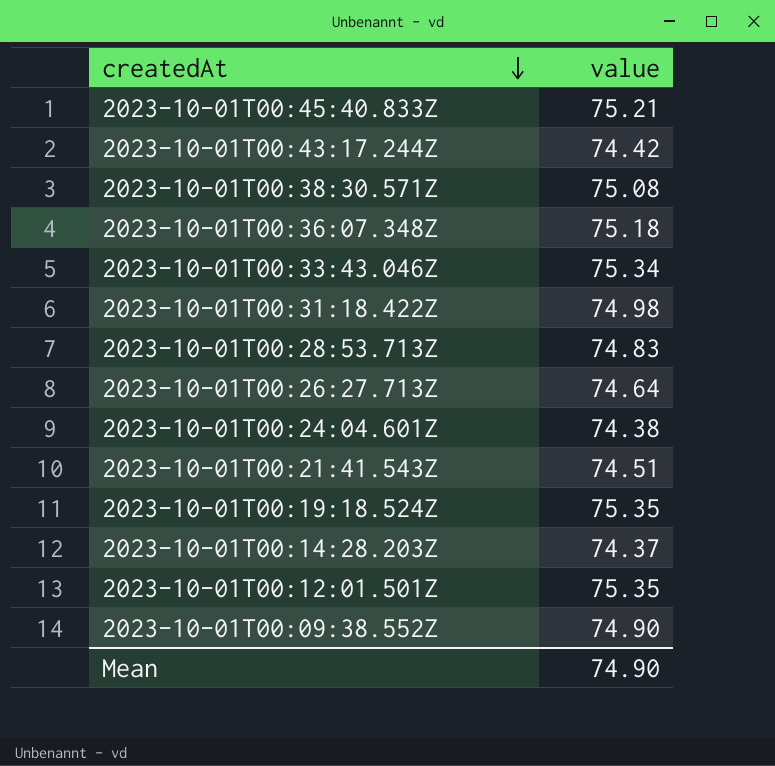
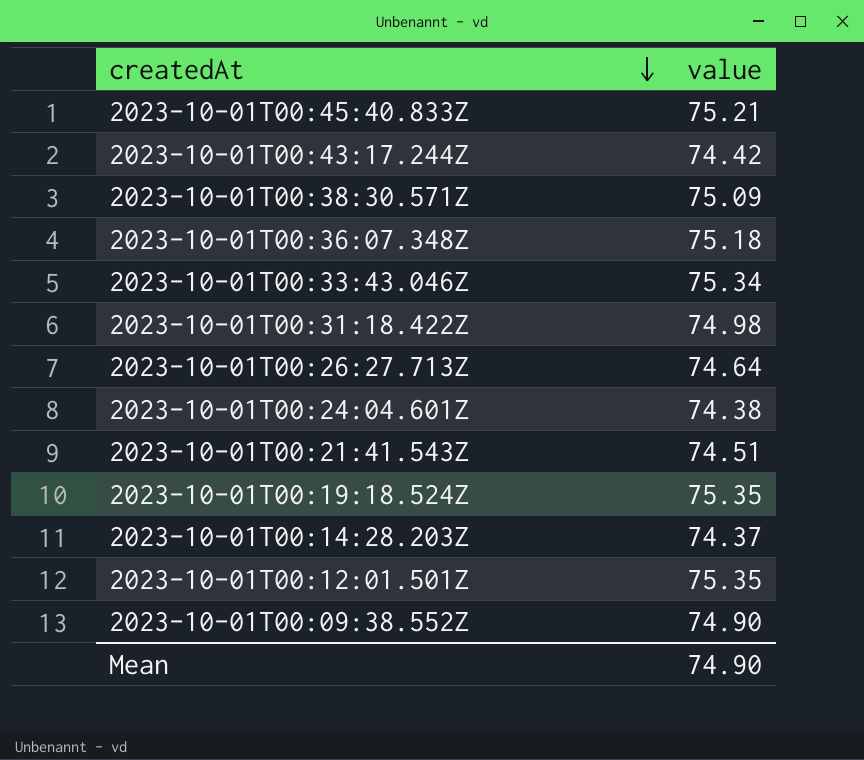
row 2023-10-01T00:28:53.713Z: 74.83 -> none
2023-10-01T00:38:30.571Z | value: 75.08 -> 75.09

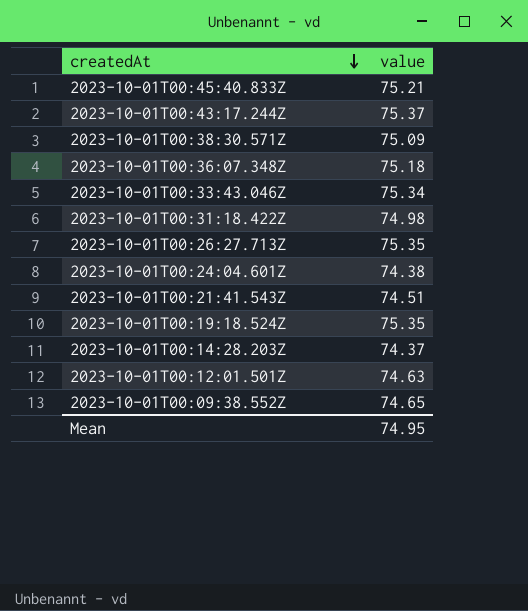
2023-10-01T00:43:17.244Z | value: 74.42 -> 75.37
2023-10-01T00:26:27.713Z | value: 74.64 -> 75.35
2023-10-01T00:12:01.501Z | value: 75.35 -> 74.63
2023-10-01T00:09:38.552Z | value: 74.90 -> 74.65
Mean | value: 74.90 -> 74.95

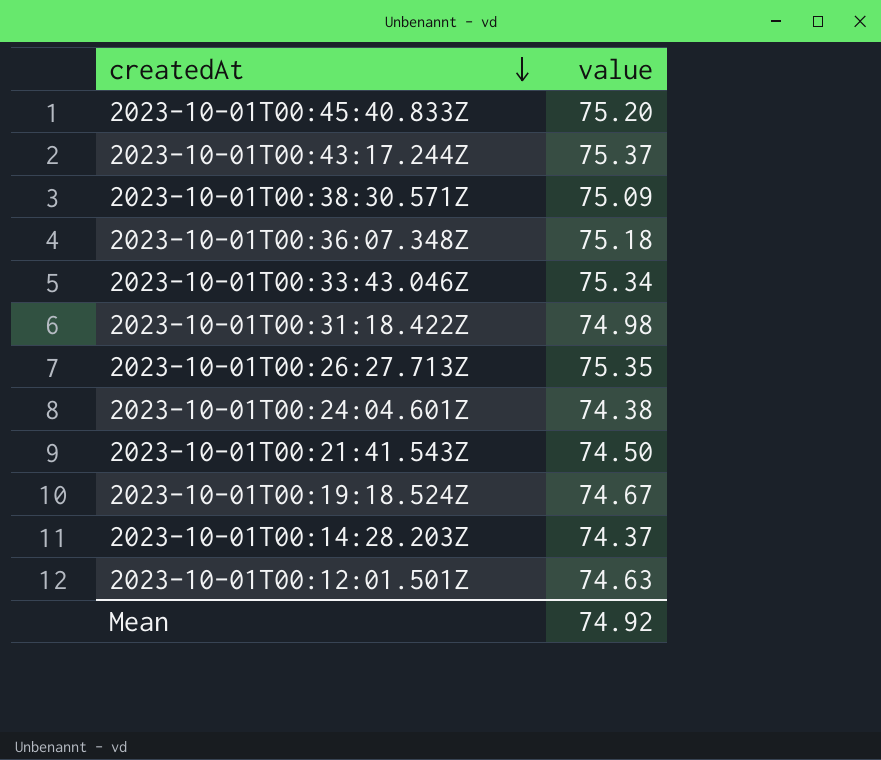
row 2023-10-01T00:09:38.552Z: 74.65 -> none
2023-10-01T00:45:40.833Z | value: 75.21 -> 75.20
2023-10-01T00:21:41.543Z | value: 74.51 -> 74.50
2023-10-01T00:19:18.524Z | value: 75.35 -> 74.67
Mean | value: 74.95 -> 74.92

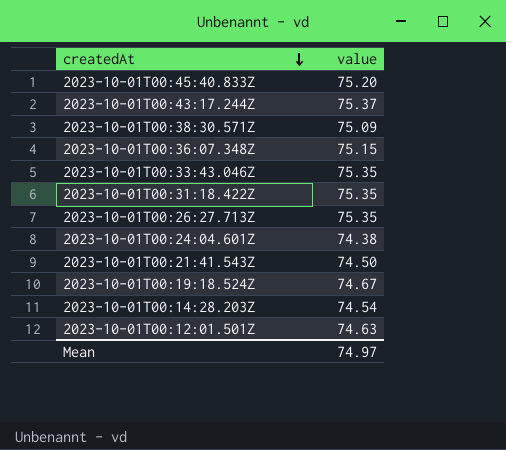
2023-10-01T00:36:07.348Z | value: 75.18 -> 75.15
2023-10-01T00:33:43.046Z | value: 75.34 -> 75.35
2023-10-01T00:31:18.422Z | value: 74.98 -> 75.35
2023-10-01T00:14:28.203Z | value: 74.37 -> 74.54
Mean | value: 74.92 -> 74.97

